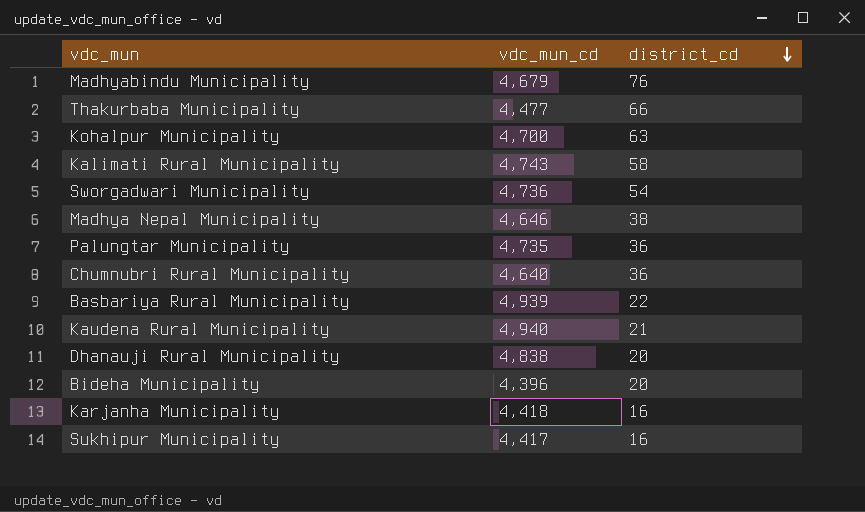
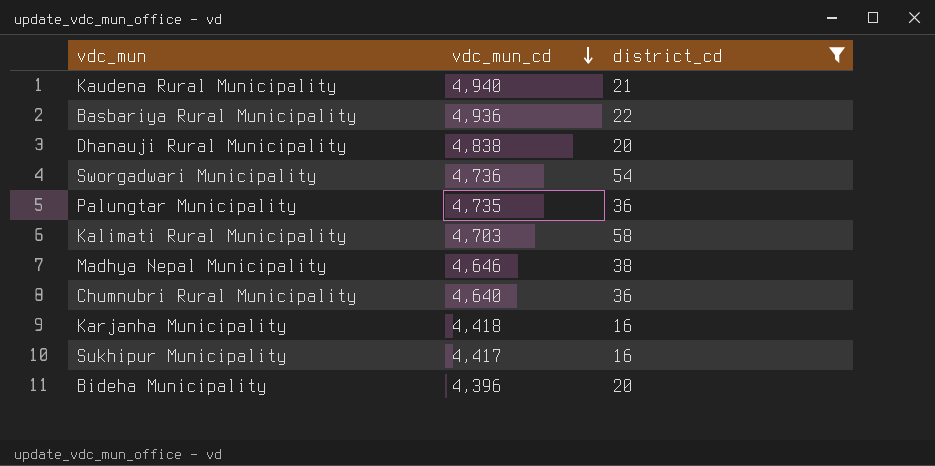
filter: none -> district_cd <= 58
row order: district_cd descending -> vdc_mun_cd descending
Basbariya Rural Municipality | vdc_mun_cd: 4,939 -> 4,936
Kalimati Rural Municipality | vdc_mun_cd: 4,743 -> 4,703

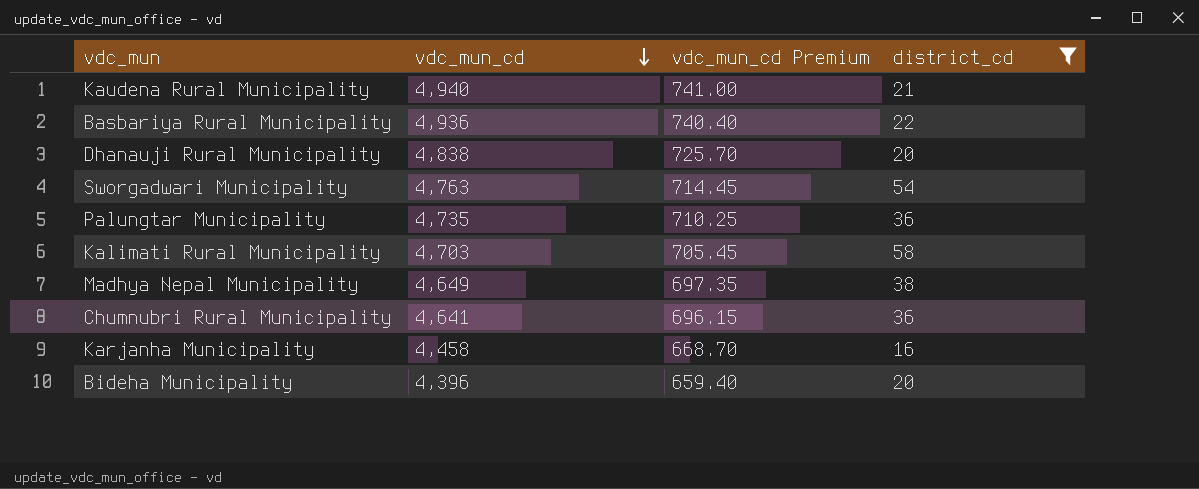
column vdc_mun_cd Premium | formula: none -> [vdc_mun_cd] * 0.15
row Sukhipur Municipality: 4,417 | 16 -> none
Sworgadwari Municipality | vdc_mun_cd: 4,736 -> 4,763
Madhya Nepal Municipality | vdc_mun_cd: 4,646 -> 4,649
Chumnubri Rural Municipality | vdc_mun_cd: 4,640 -> 4,641
Karjanha Municipality | vdc_mun_cd: 4,418 -> 4,458

